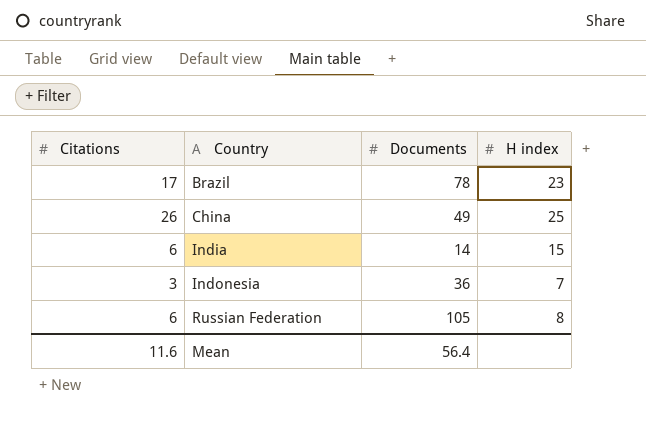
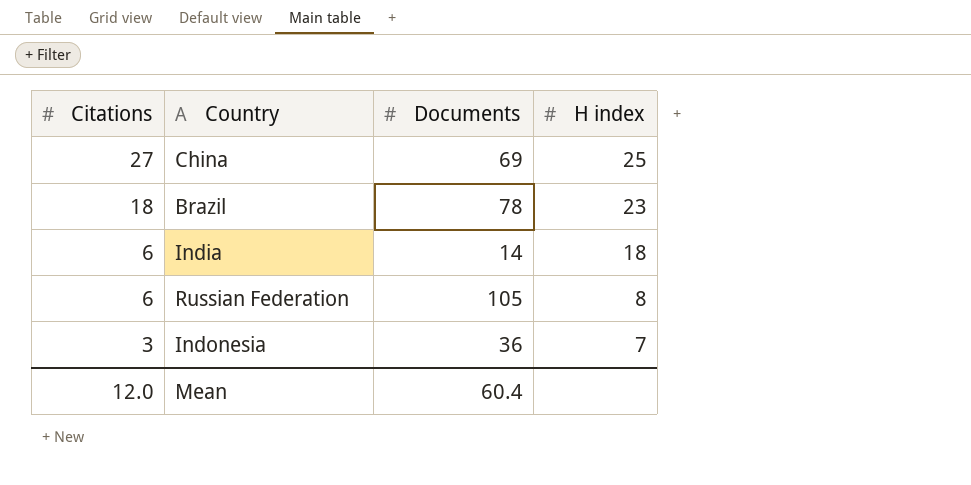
row order: Country ascending -> Citations descending
China | Citations: 26 -> 27
China | Documents: 49 -> 69
Brazil | Citations: 17 -> 18
India | H index: 15 -> 18
Mean | Citations: 11.6 -> 12.0
Mean | Documents: 56.4 -> 60.4

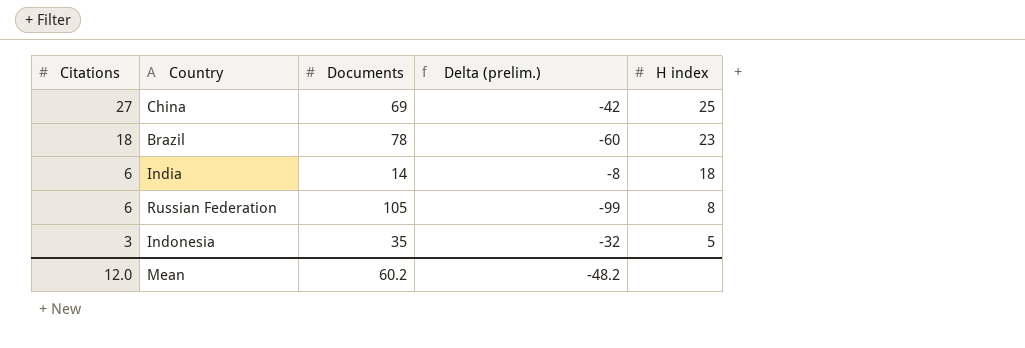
column Delta (prelim.) | formula: none -> [Citations] - [Documents]
Indonesia | Documents: 36 -> 35
Indonesia | H index: 7 -> 5
Mean | Documents: 60.4 -> 60.2

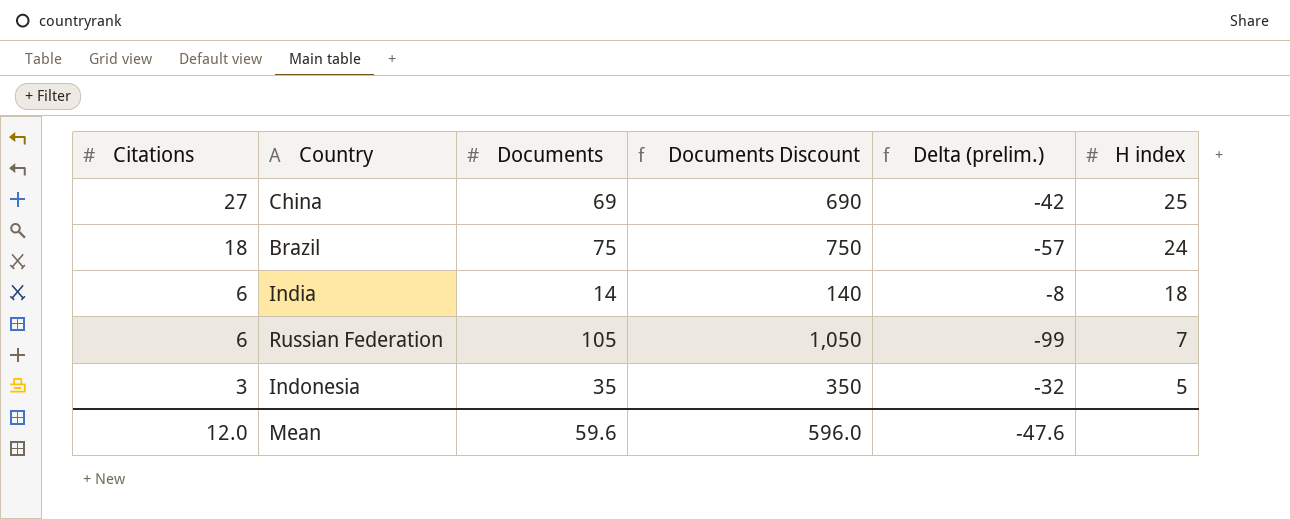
column Documents Discount | formula: none -> [Documents] * 10
Brazil | Documents: 78 -> 75
Brazil | Delta (prelim.): -60 -> -57
Brazil | H index: 23 -> 24
Russian Federation | H index: 8 -> 7
Mean | Documents: 60.2 -> 59.6
Mean | Delta (prelim.): -48.2 -> -47.6

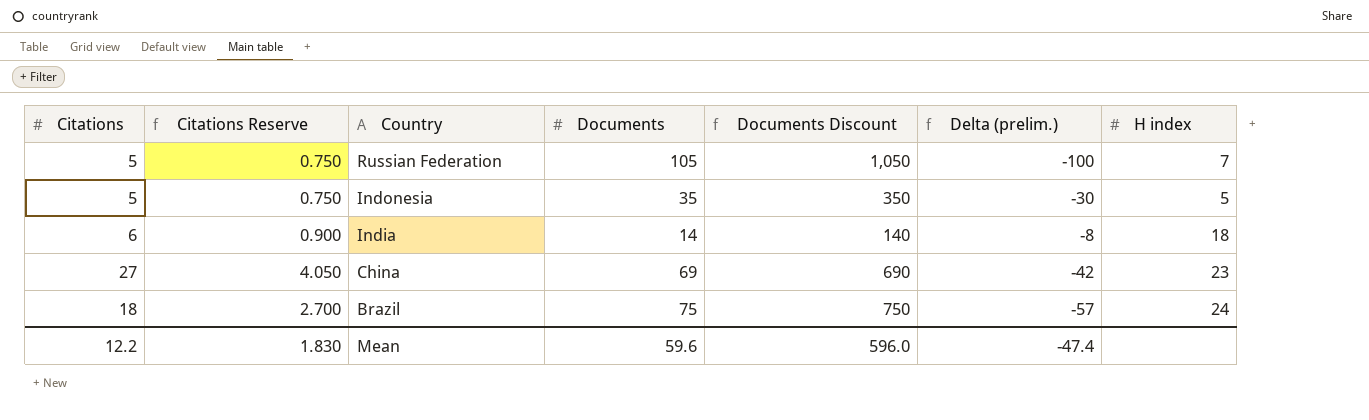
row order: Citations descending -> Country descending
column Citations Reserve | formula: none -> [Citations] * 0.15
Russian Federation | Citations: 6 -> 5
Russian Federation | Delta (prelim.): -99 -> -100
Indonesia | Citations: 3 -> 5
Indonesia | Delta (prelim.): -32 -> -30
China | H index: 25 -> 23
Mean | Citations: 12.0 -> 12.2
Mean | Delta (prelim.): -47.6 -> -47.4

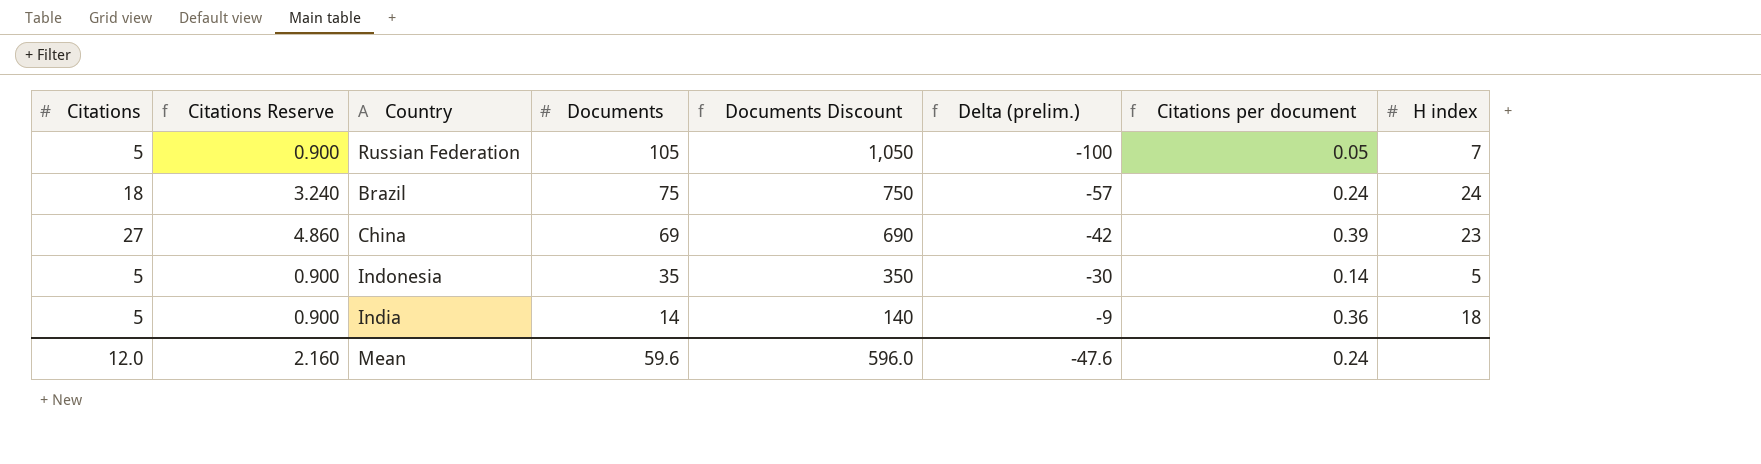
row order: Country descending -> Documents descending
column Citations Reserve | formula: [Citations] * 0.15 -> [Citations] * 0.18
column Citations per document | formula: none -> [Citations] / [Documents]
India | Citations: 6 -> 5
India | Delta (prelim.): -8 -> -9
Mean | Citations: 12.2 -> 12.0
Mean | Citations Reserve: 1.830 -> 2.160
Mean | Delta (prelim.): -47.4 -> -47.6

